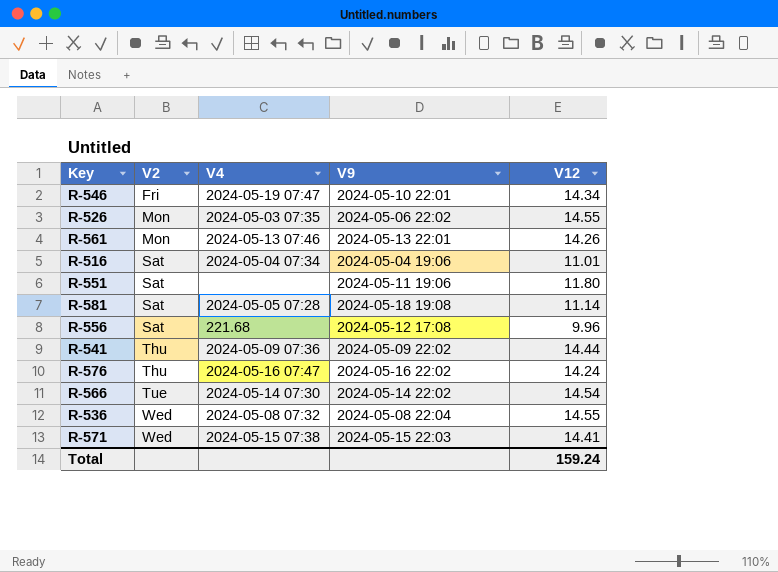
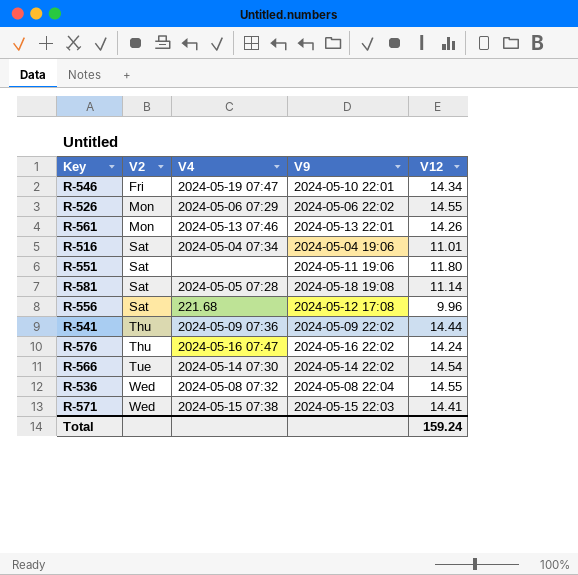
R-526 | V4: 2024-05-03 07:35 -> 2024-05-06 07:29

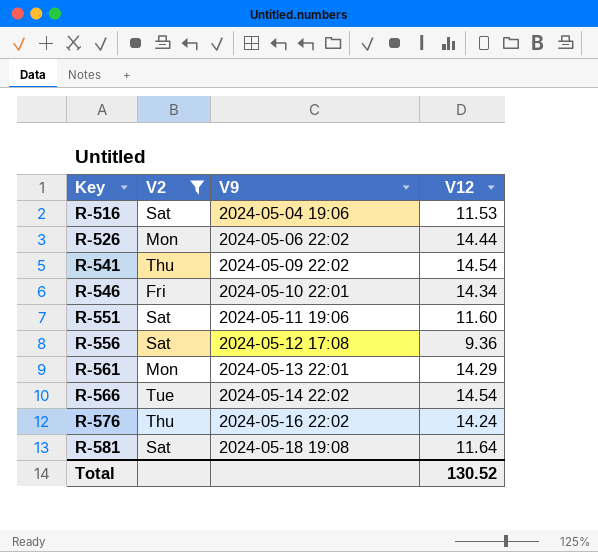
filter: none -> V2 != Wed
row order: V2 ascending -> Key ascending
column V4 | position: 3 -> none
R-516 | V12: 11.01 -> 11.53
R-526 | V12: 14.55 -> 14.44
R-541 | V12: 14.44 -> 14.54
R-551 | V12: 11.80 -> 11.60
R-556 | V12: 9.96 -> 9.36
R-561 | V12: 14.26 -> 14.29
R-581 | V12: 11.14 -> 11.64
Total | V12: 159.24 -> 130.52

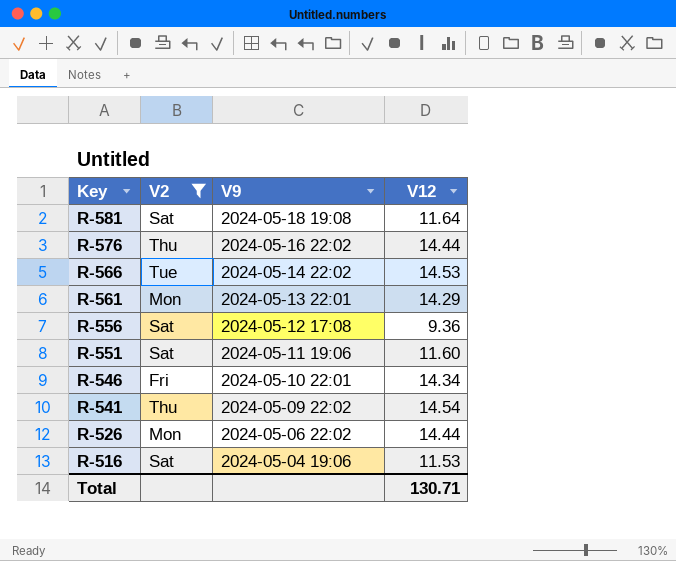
row order: Key ascending -> Key descending
R-576 | V12: 14.24 -> 14.44
R-566 | V12: 14.54 -> 14.53
Total | V12: 130.52 -> 130.71

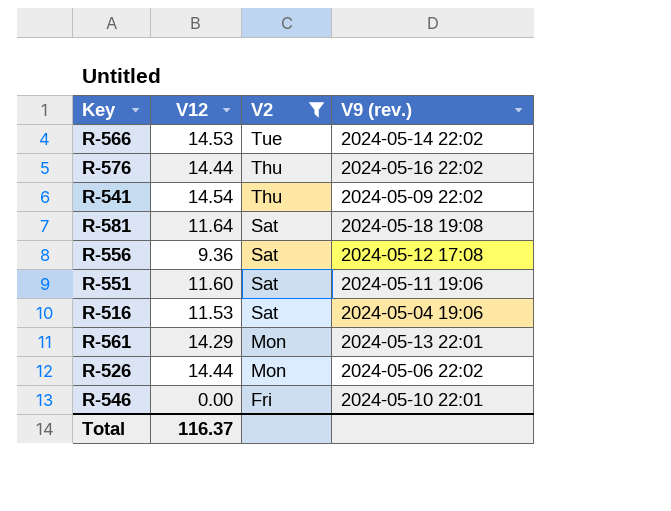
row order: Key descending -> V2 descending
column V12 | position: 4 -> 2
column name: V9 -> V9 (rev.)
R-546 | V12: 14.34 -> 0.00
Total | V12: 130.71 -> 116.37

